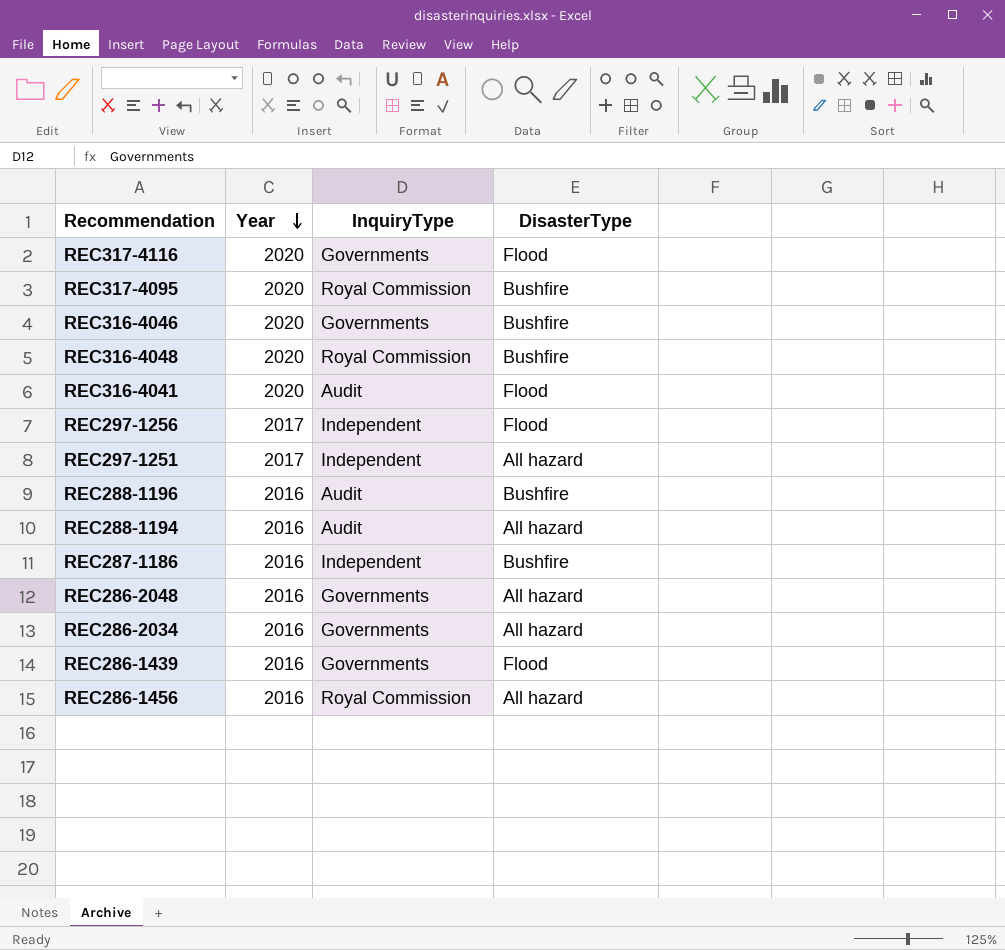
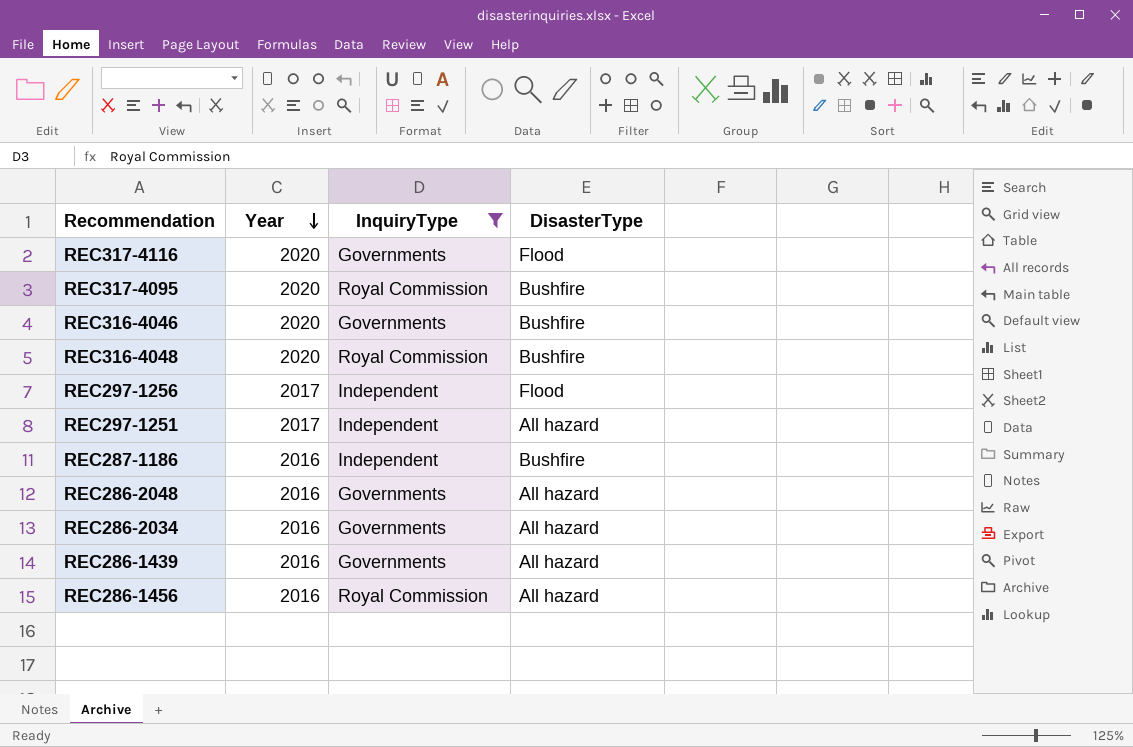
filter: none -> InquiryType != Audit
REC286-1439 | DisasterType: Flood -> All hazard

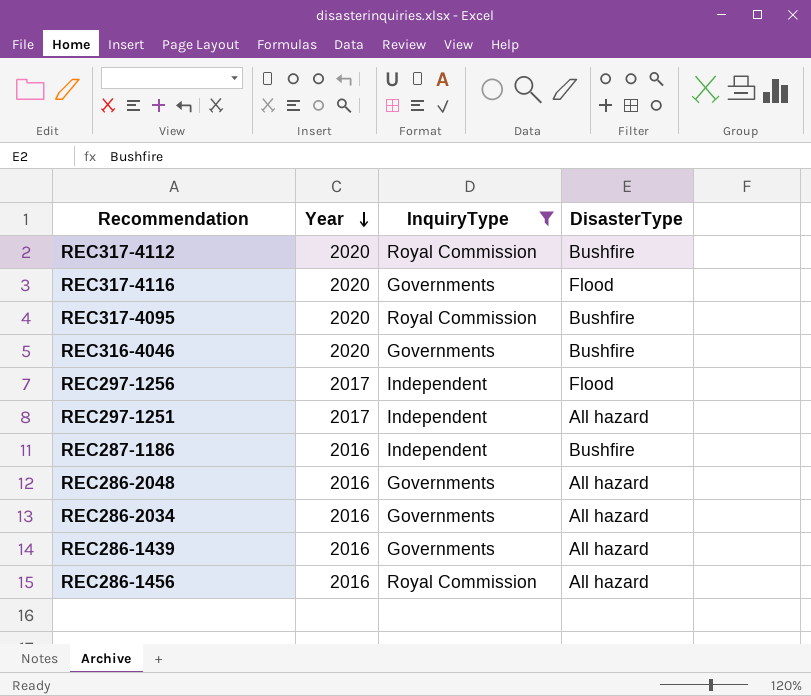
row REC316-4048: 2020 | Royal Commission | Bushfire -> none
row REC317-4112: none -> 2020 | Royal Commission | Bushfire

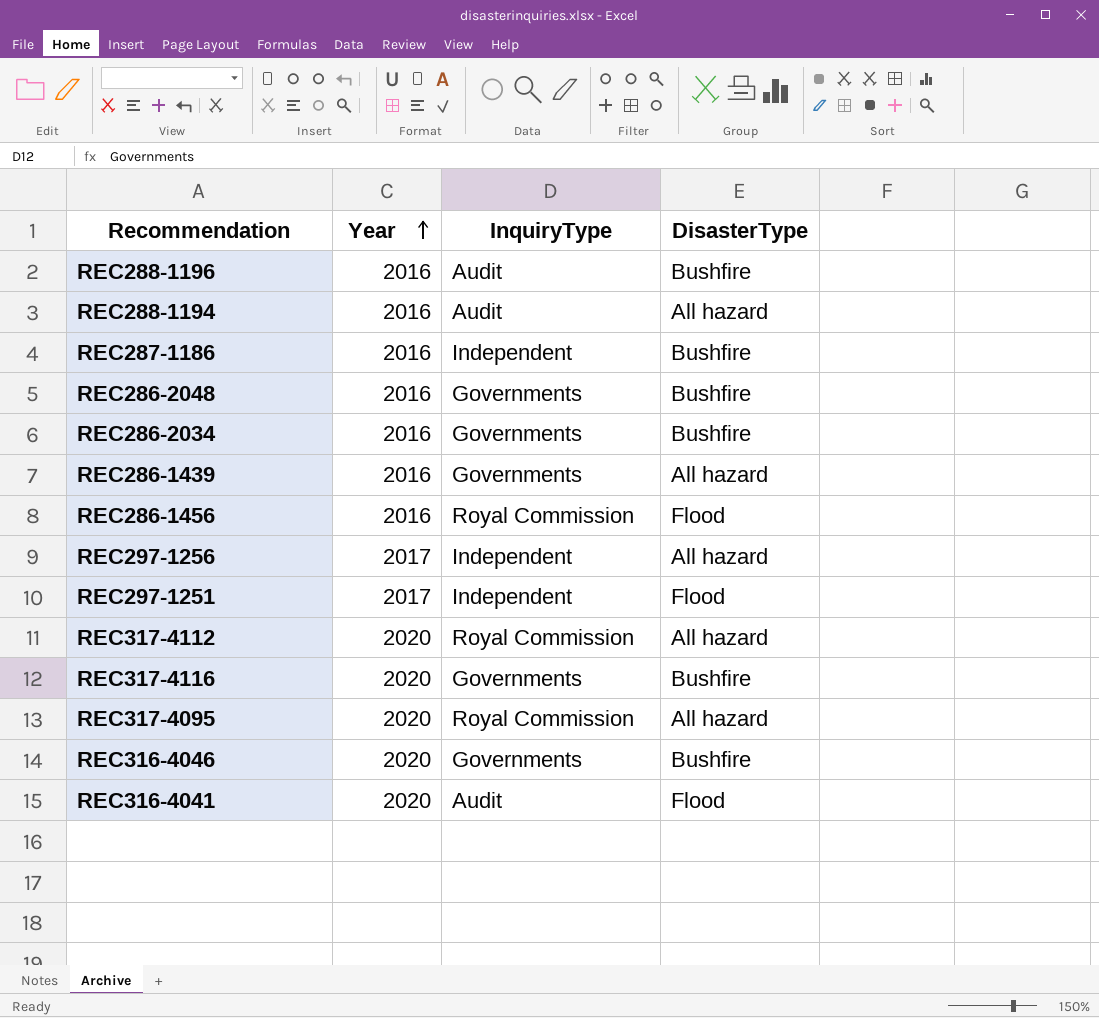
filter: InquiryType != Audit -> none
row order: Year descending -> Year ascending
REC286-2048 | DisasterType: All hazard -> Bushfire
REC286-2034 | DisasterType: All hazard -> Bushfire
REC286-1456 | DisasterType: All hazard -> Flood
REC297-1256 | DisasterType: Flood -> All hazard
REC297-1251 | DisasterType: All hazard -> Flood
REC317-4112 | DisasterType: Bushfire -> All hazard
REC317-4116 | DisasterType: Flood -> Bushfire
REC317-4095 | DisasterType: Bushfire -> All hazard

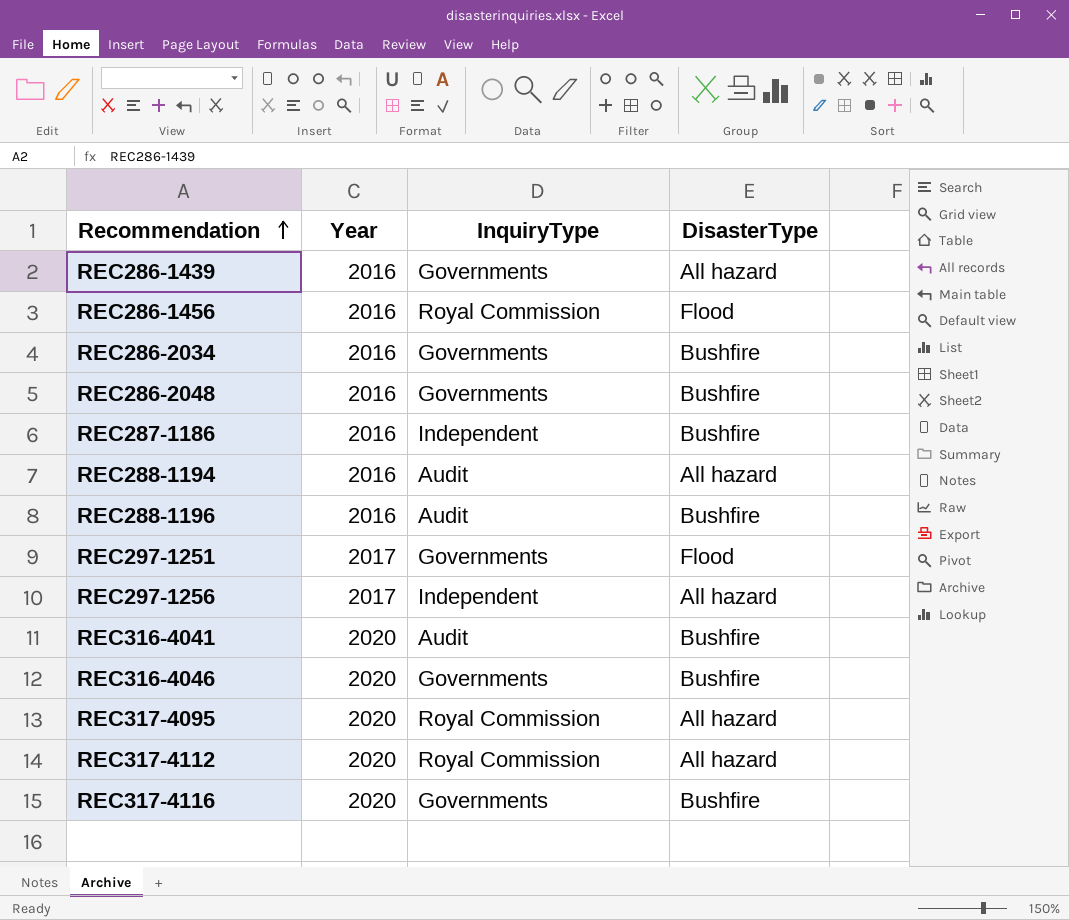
row order: Year ascending -> Recommendation ascending
REC297-1251 | InquiryType: Independent -> Governments
REC316-4041 | DisasterType: Flood -> Bushfire

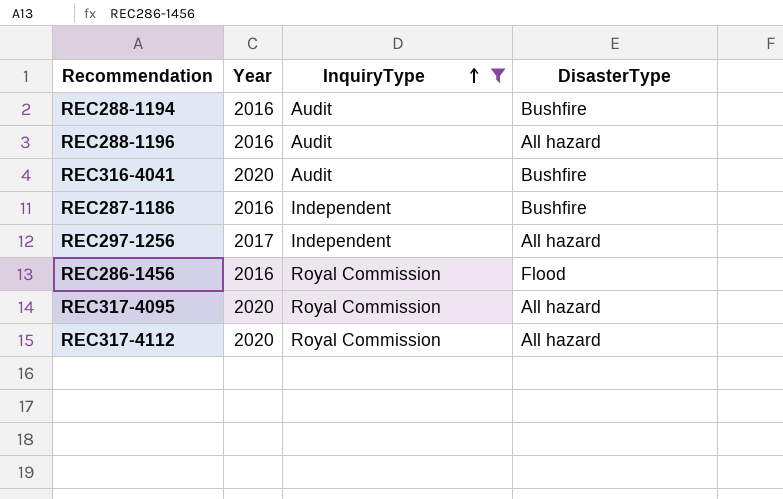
filter: none -> InquiryType != Governments
row order: Recommendation ascending -> InquiryType ascending
REC288-1194 | DisasterType: All hazard -> Bushfire
REC288-1196 | DisasterType: Bushfire -> All hazard

